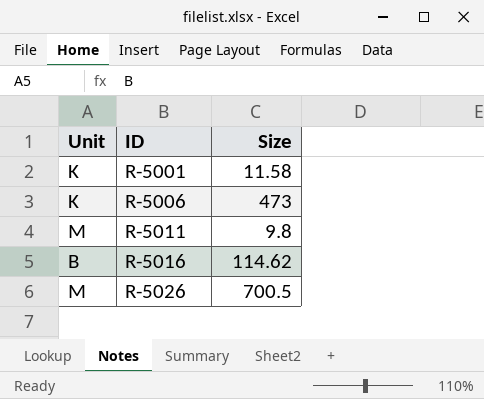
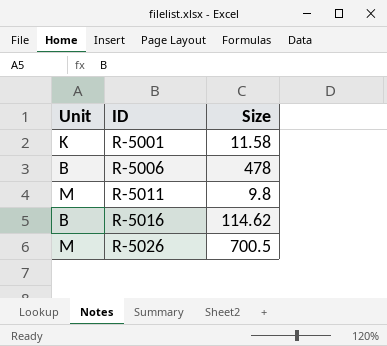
R-5006 | Unit: K -> B
R-5006 | Size: 473 -> 478

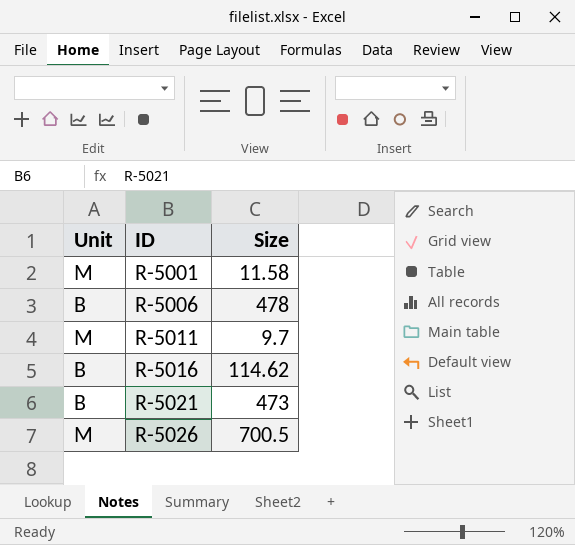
R-5001 | Unit: K -> M
R-5011 | Size: 9.8 -> 9.7
row R-5021: none -> B | 473

